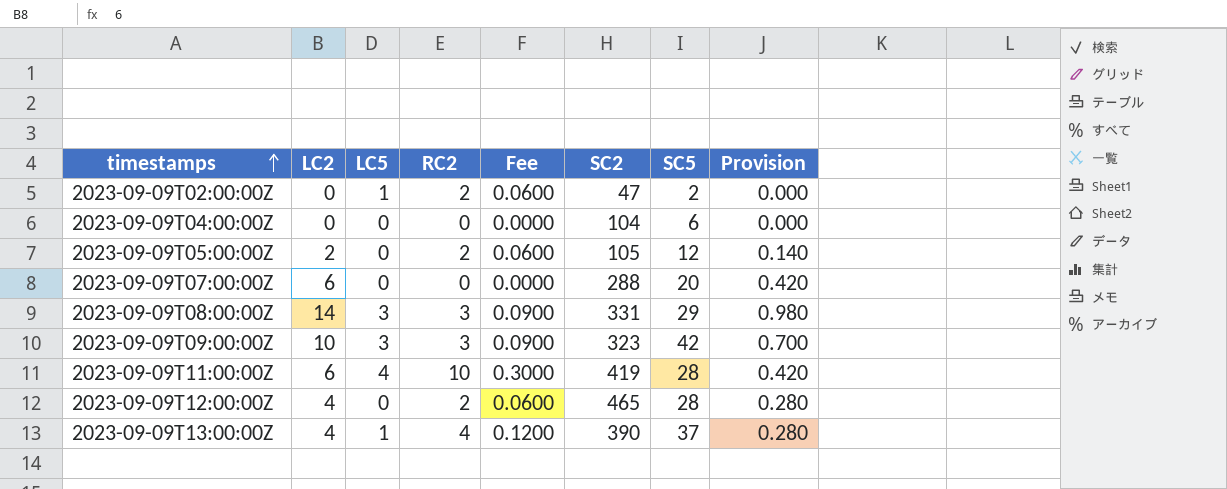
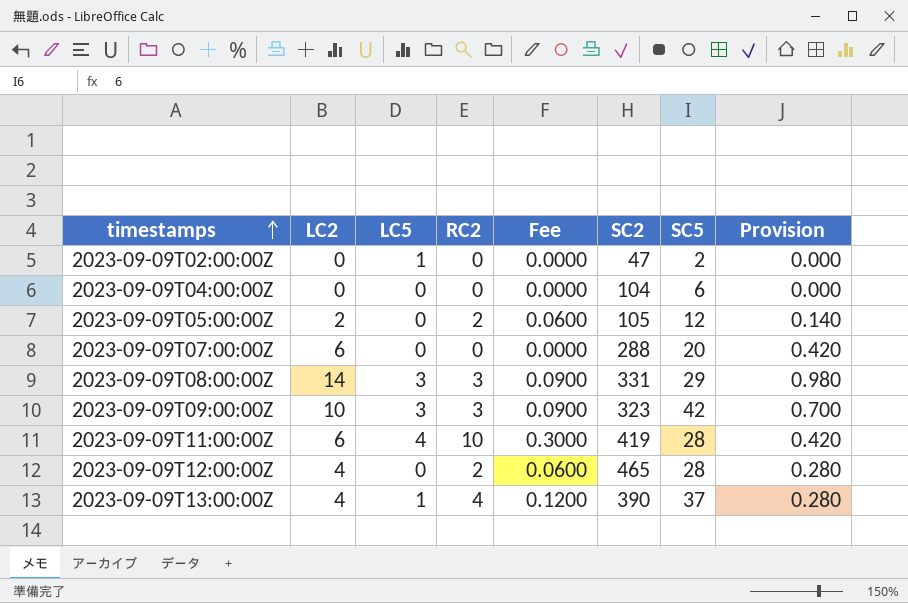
2023-09-09T02:00:00Z | RC2: 2 -> 0
2023-09-09T02:00:00Z | Fee: 0.0600 -> 0.0000

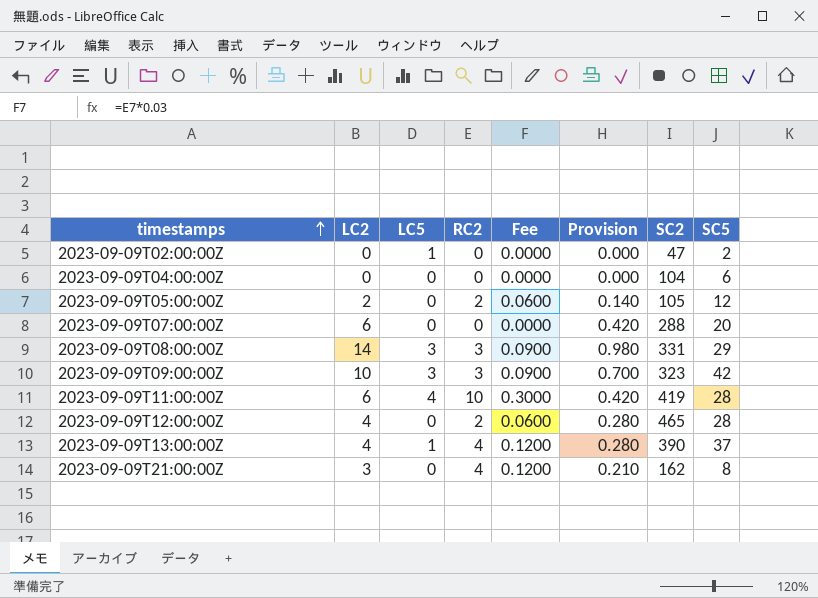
column Provision | position: 8 -> 6
row 2023-09-09T21:00:00Z: none -> 3 | 0 | 4 | 0.1200 | 0.210 | 162 | 8

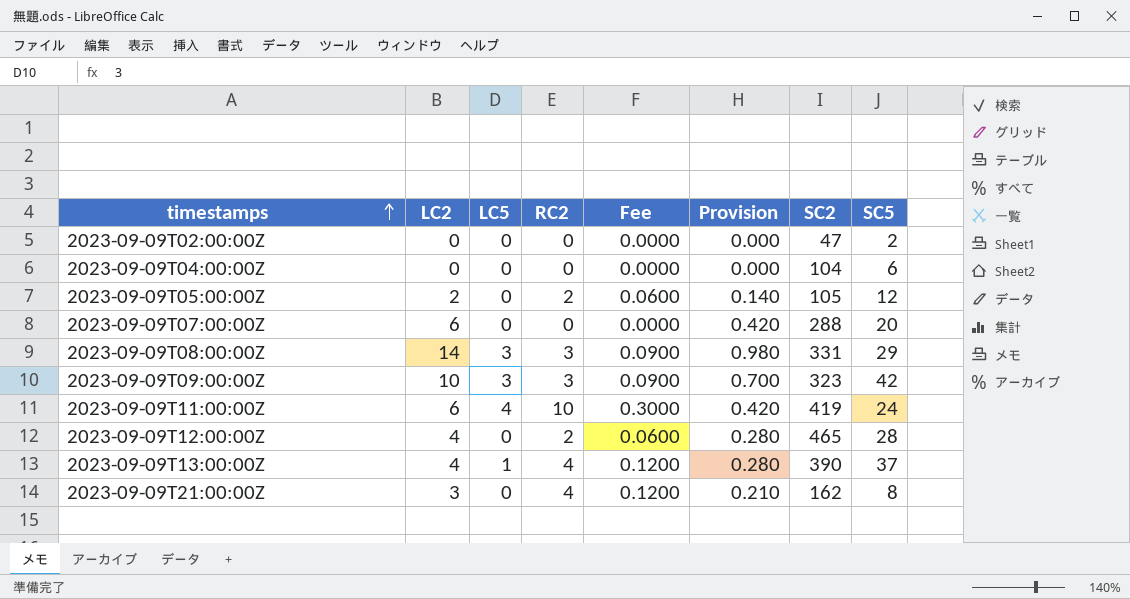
2023-09-09T02:00:00Z | LC5: 1 -> 0
2023-09-09T11:00:00Z | SC5: 28 -> 24

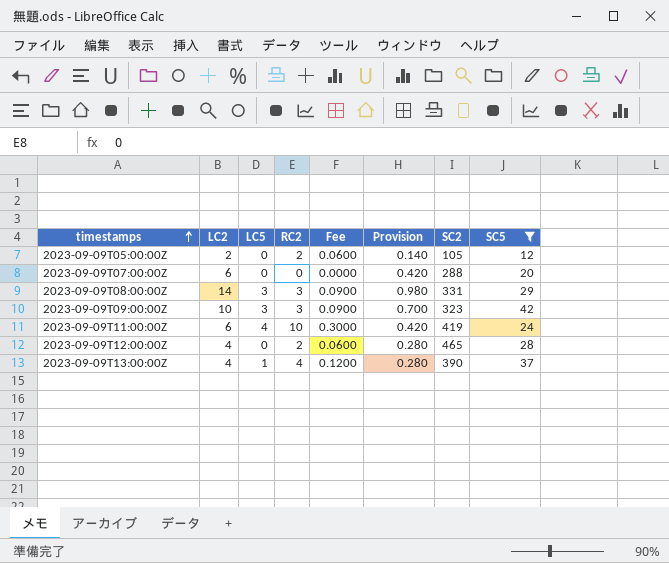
filter: none -> SC5 >= 12

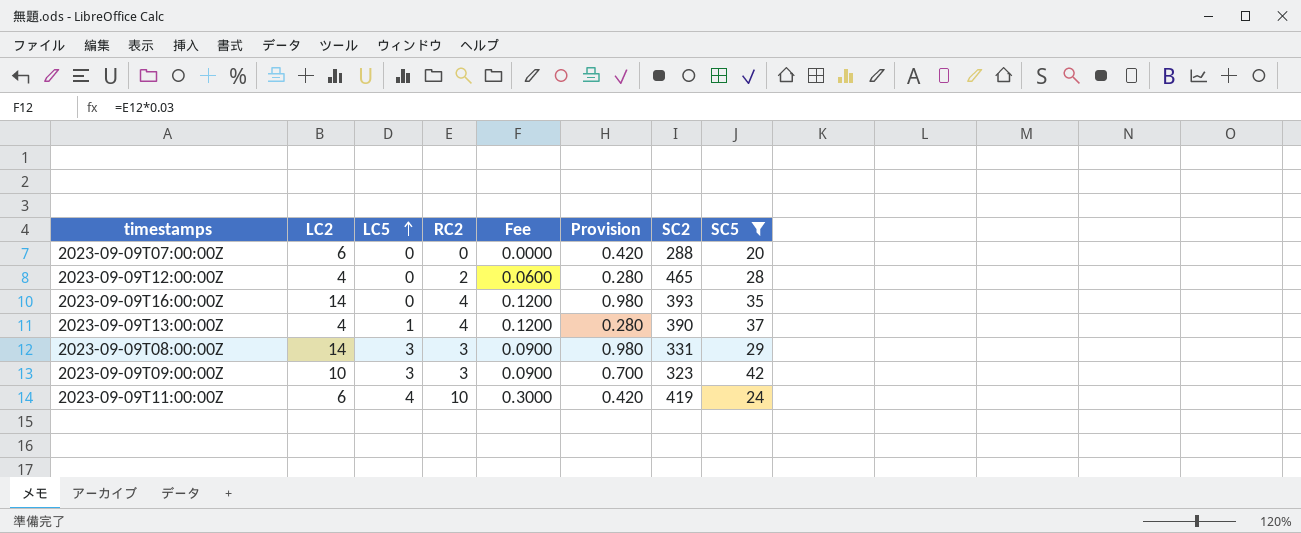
row order: timestamps ascending -> LC5 ascending
row 2023-09-09T05:00:00Z: 2 | 0 | 2 | 0.0600 | 0.140 | 105 | 12 -> none
row 2023-09-09T16:00:00Z: none -> 14 | 0 | 4 | 0.1200 | 0.980 | 393 | 35

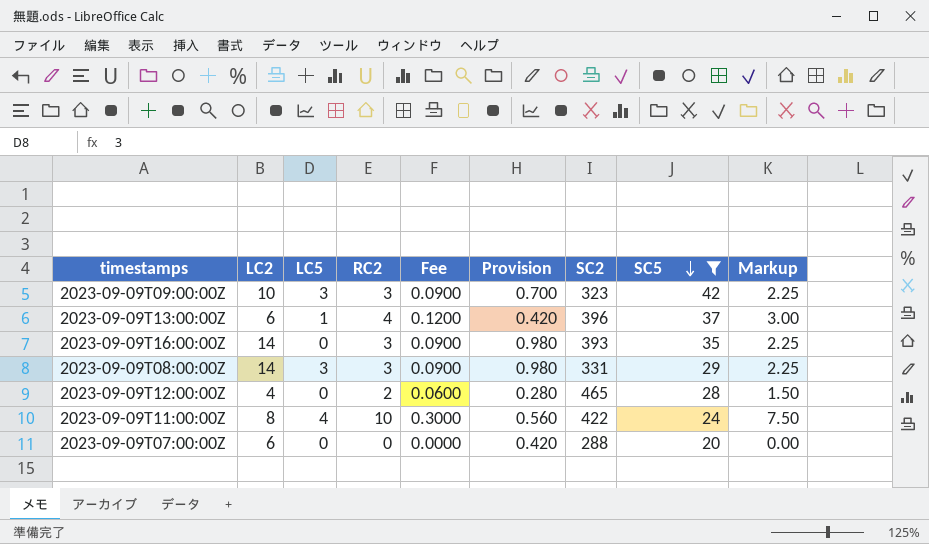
row order: LC5 ascending -> SC5 descending
column Markup | formula: none -> [RC2] * 0.75
2023-09-09T13:00:00Z | LC2: 4 -> 6
2023-09-09T13:00:00Z | Provision: 0.280 -> 0.420
2023-09-09T13:00:00Z | SC2: 390 -> 396
2023-09-09T16:00:00Z | RC2: 4 -> 3
2023-09-09T16:00:00Z | Fee: 0.1200 -> 0.0900
2023-09-09T11:00:00Z | LC2: 6 -> 8
2023-09-09T11:00:00Z | Provision: 0.420 -> 0.560
2023-09-09T11:00:00Z | SC2: 419 -> 422

